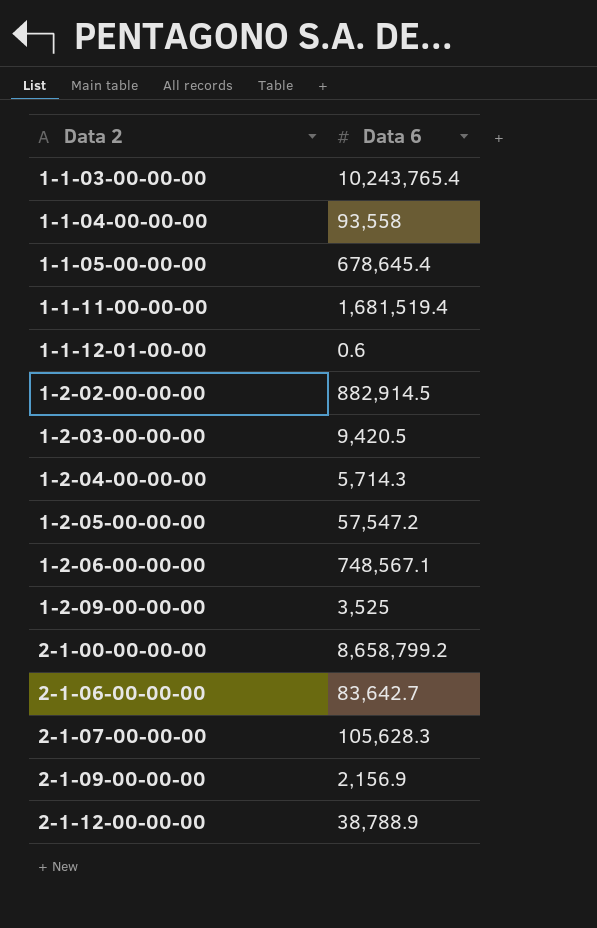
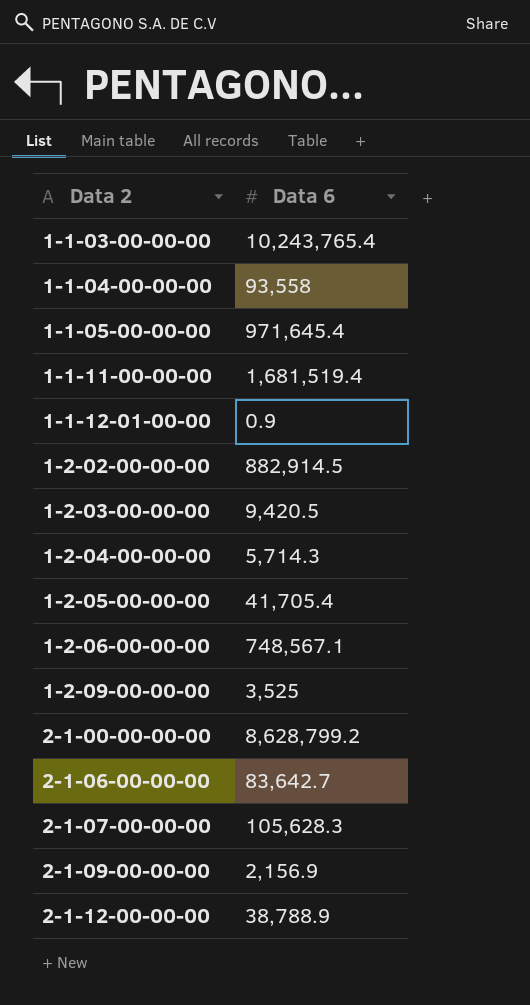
1-1-05-00-00-00 | Data 6: 678,645.4 -> 971,645.4
1-1-12-01-00-00 | Data 6: 0.6 -> 0.9
1-2-05-00-00-00 | Data 6: 57,547.2 -> 41,705.4
2-1-00-00-00-00 | Data 6: 8,658,799.2 -> 8,628,799.2

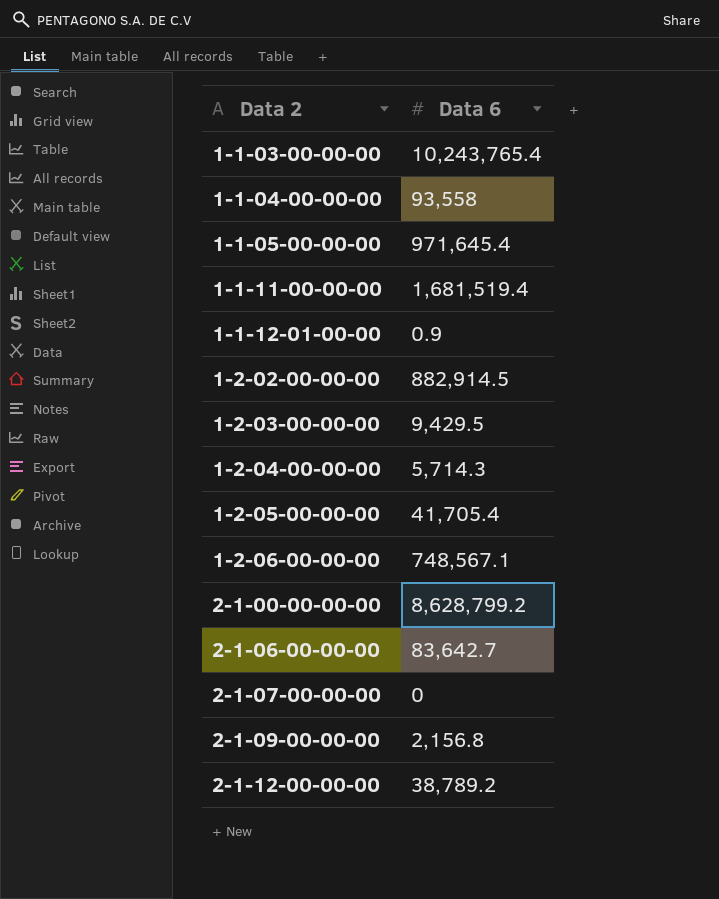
row 1-2-09-00-00-00: 3,525 -> none
1-2-03-00-00-00 | Data 6: 9,420.5 -> 9,429.5
2-1-07-00-00-00 | Data 6: 105,628.3 -> 0
2-1-09-00-00-00 | Data 6: 2,156.9 -> 2,156.8
2-1-12-00-00-00 | Data 6: 38,788.9 -> 38,789.2

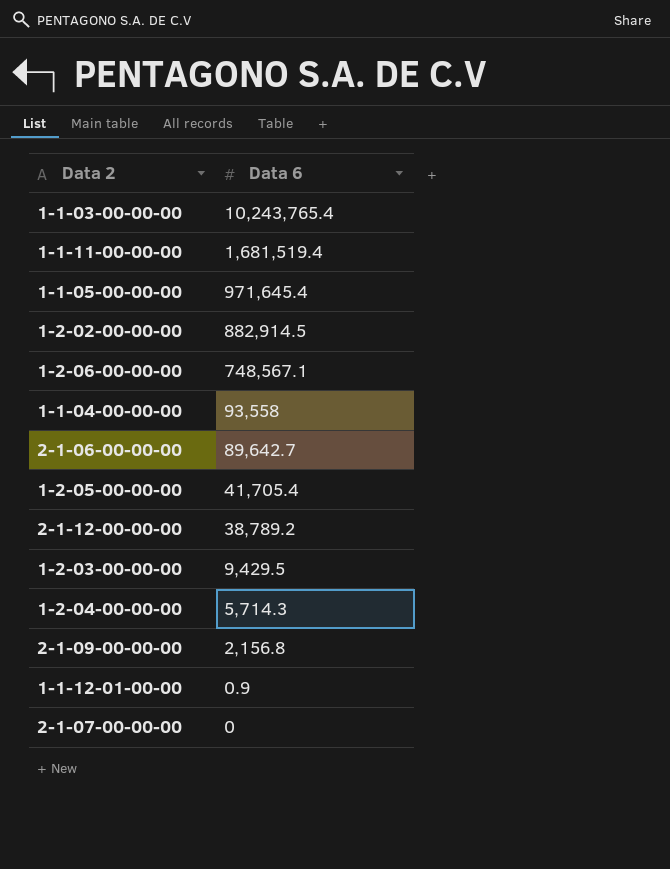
row order: Data 2 ascending -> Data 6 descending
row 2-1-00-00-00-00: 8,628,799.2 -> none
2-1-06-00-00-00 | Data 6: 83,642.7 -> 89,642.7

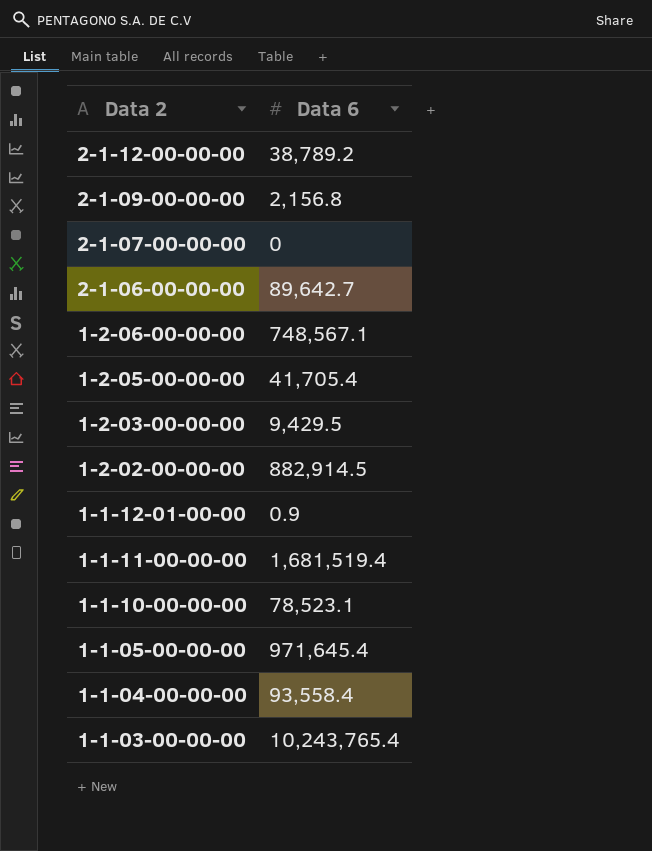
row order: Data 6 descending -> Data 2 descending
row 1-2-04-00-00-00: 5,714.3 -> none
row 1-1-10-00-00-00: none -> 78,523.1
1-1-04-00-00-00 | Data 6: 93,558 -> 93,558.4

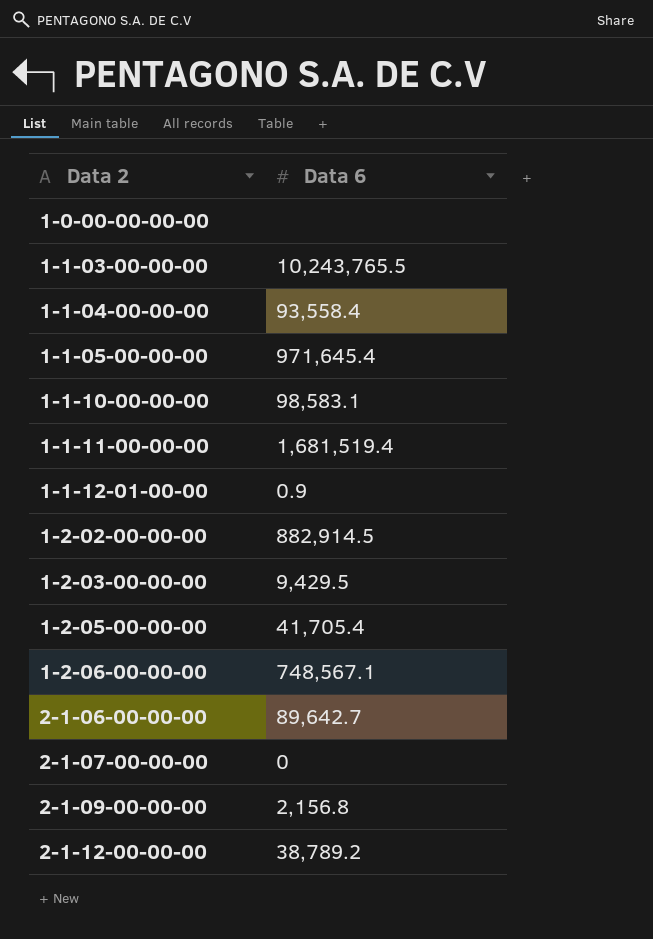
row order: Data 2 descending -> Data 2 ascending
row 1-0-00-00-00-00: none -> none
1-1-03-00-00-00 | Data 6: 10,243,765.4 -> 10,243,765.5
1-1-10-00-00-00 | Data 6: 78,523.1 -> 98,583.1

